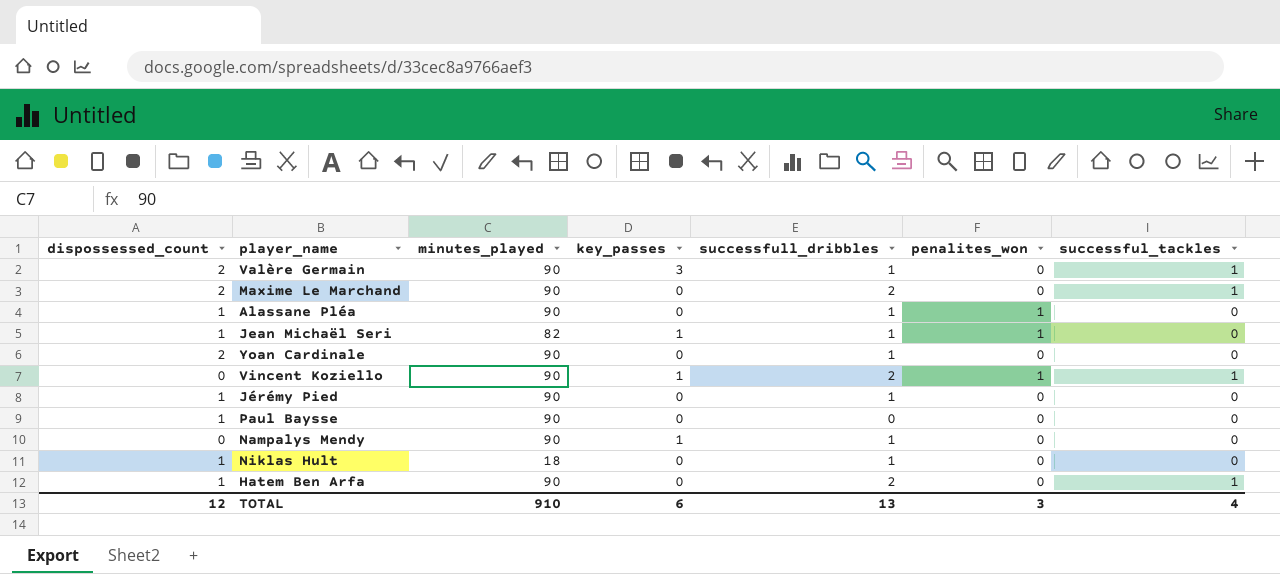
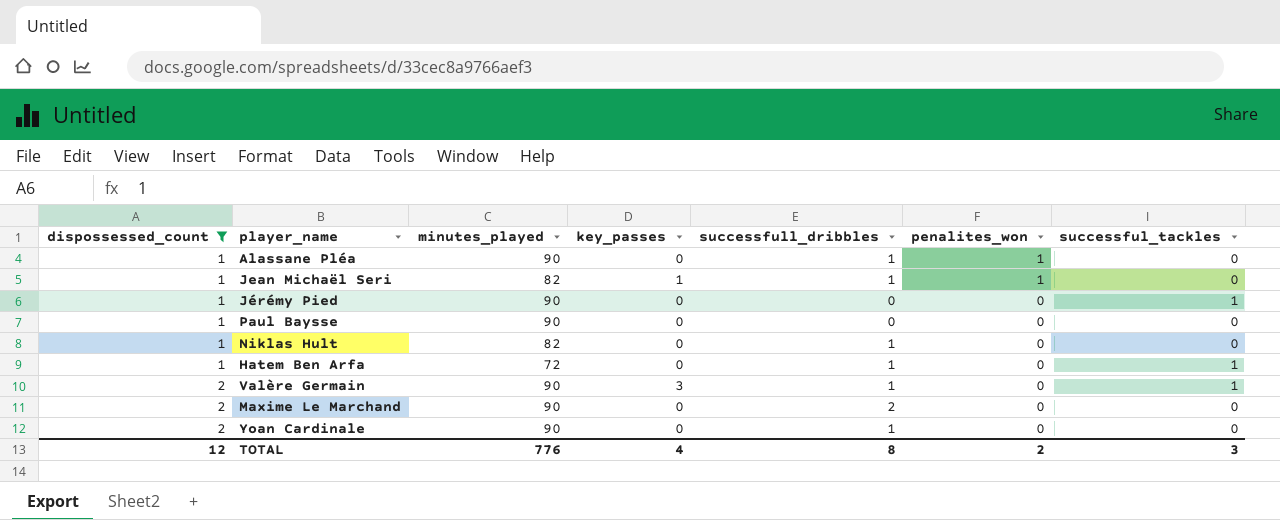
filter: none -> dispossessed_count != 0
row order: none -> dispossessed_count ascending
Jérémy Pied | successfull_dribbles: 1 -> 0
Jérémy Pied | successful_tackles: 0 -> 1
Niklas Hult | minutes_played: 18 -> 82
Hatem Ben Arfa | minutes_played: 90 -> 72
Hatem Ben Arfa | successfull_dribbles: 2 -> 1
Maxime Le Marchand | successful_tackles: 1 -> 0
TOTAL | minutes_played: 910 -> 776
TOTAL | key_passes: 6 -> 4
TOTAL | successfull_dribbles: 13 -> 8
TOTAL | penalites_won: 3 -> 2
TOTAL | successful_tackles: 4 -> 3

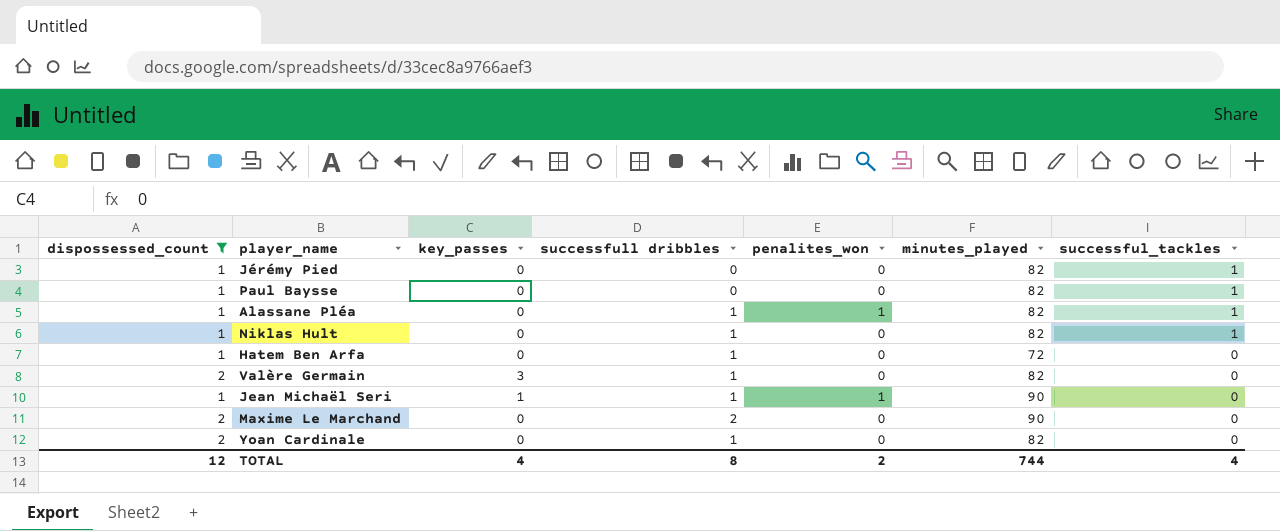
row order: dispossessed_count ascending -> successful_tackles descending
column name: successfull_dribbles -> successfull dribbles
column minutes_played | position: 3 -> 6
Jérémy Pied | minutes_played: 90 -> 82
Paul Baysse | minutes_played: 90 -> 82
Paul Baysse | successful_tackles: 0 -> 1
Alassane Pléa | minutes_played: 90 -> 82
Alassane Pléa | successful_tackles: 0 -> 1
Niklas Hult | successful_tackles: 0 -> 1
Hatem Ben Arfa | successful_tackles: 1 -> 0
Valère Germain | minutes_played: 90 -> 82
Valère Germain | successful_tackles: 1 -> 0
Jean Michaël Seri | minutes_played: 82 -> 90
Yoan Cardinale | minutes_played: 90 -> 82
TOTAL | minutes_played: 776 -> 744
TOTAL | successful_tackles: 3 -> 4

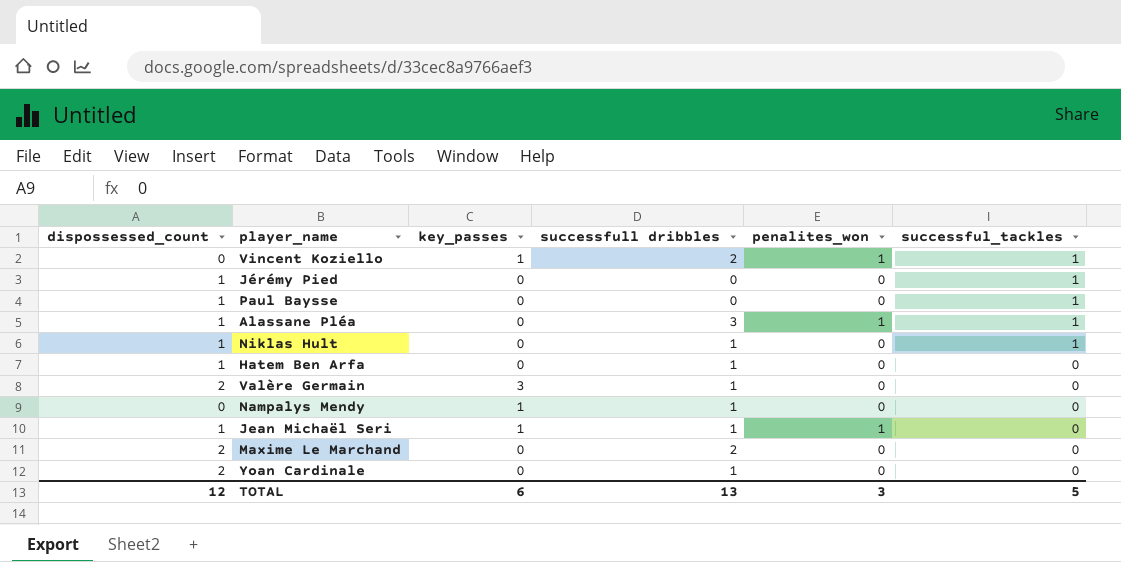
filter: dispossessed_count != 0 -> none
column minutes_played | position: 6 -> none
Alassane Pléa | successfull dribbles: 1 -> 3
TOTAL | key_passes: 4 -> 6
TOTAL | successfull dribbles: 8 -> 13
TOTAL | penalites_won: 2 -> 3
TOTAL | successful_tackles: 4 -> 5

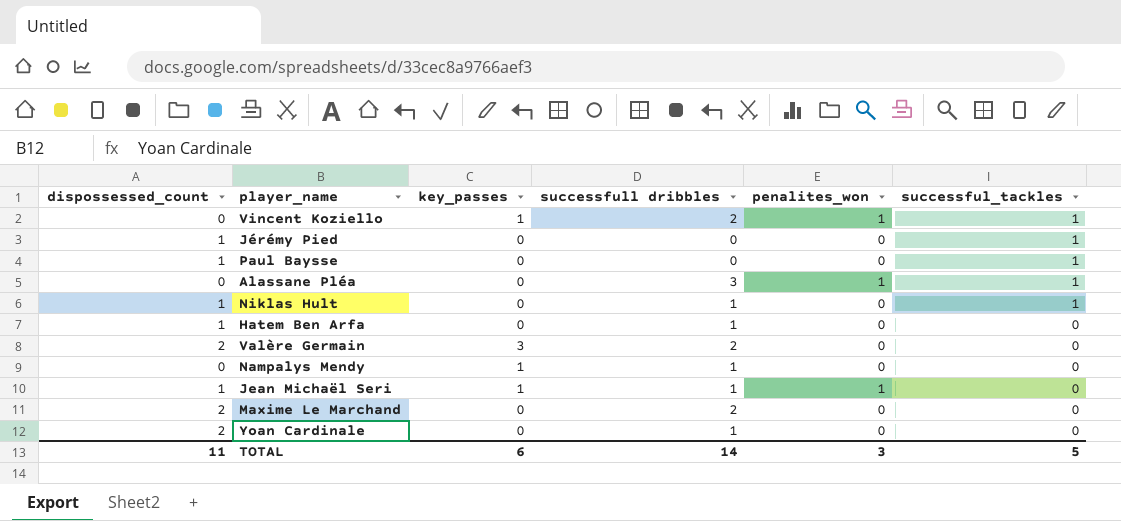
Alassane Pléa | dispossessed_count: 1 -> 0
Valère Germain | successfull dribbles: 1 -> 2
TOTAL | dispossessed_count: 12 -> 11
TOTAL | successfull dribbles: 13 -> 14

